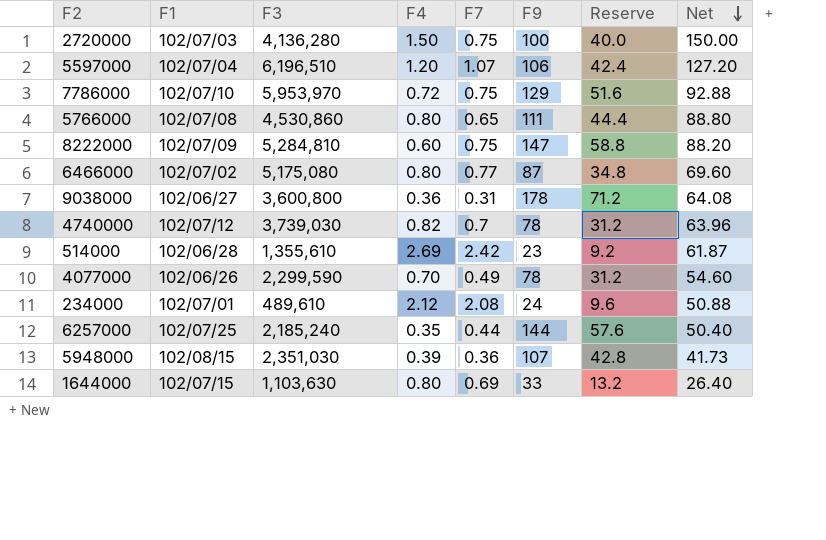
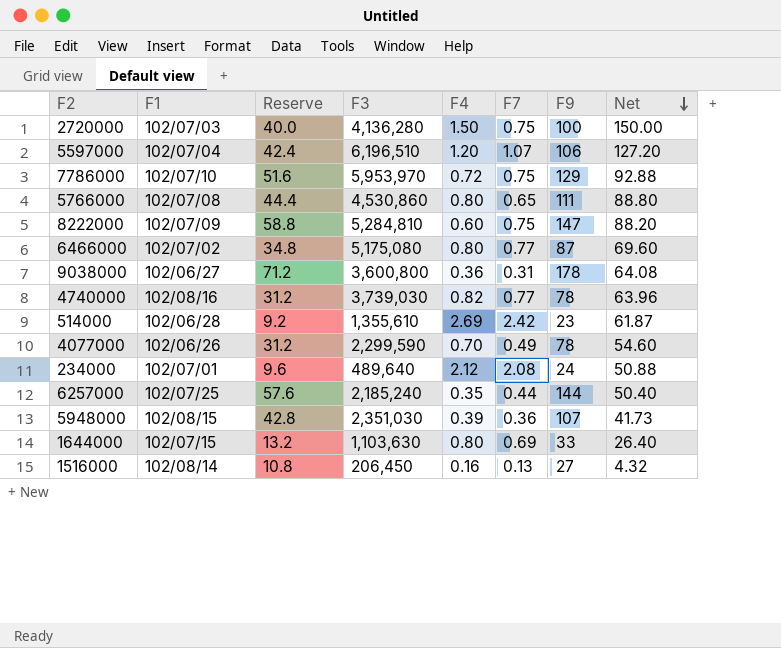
column Reserve | position: 7 -> 3
4740000 | F1: 102/07/12 -> 102/08/16
4740000 | F7: 0.7 -> 0.77
234000 | F3: 489,610 -> 489,640
row 1516000: none -> 102/08/14 | 10.8 | 206,450 | 0.16 | 0.13 | 27 | 4.32

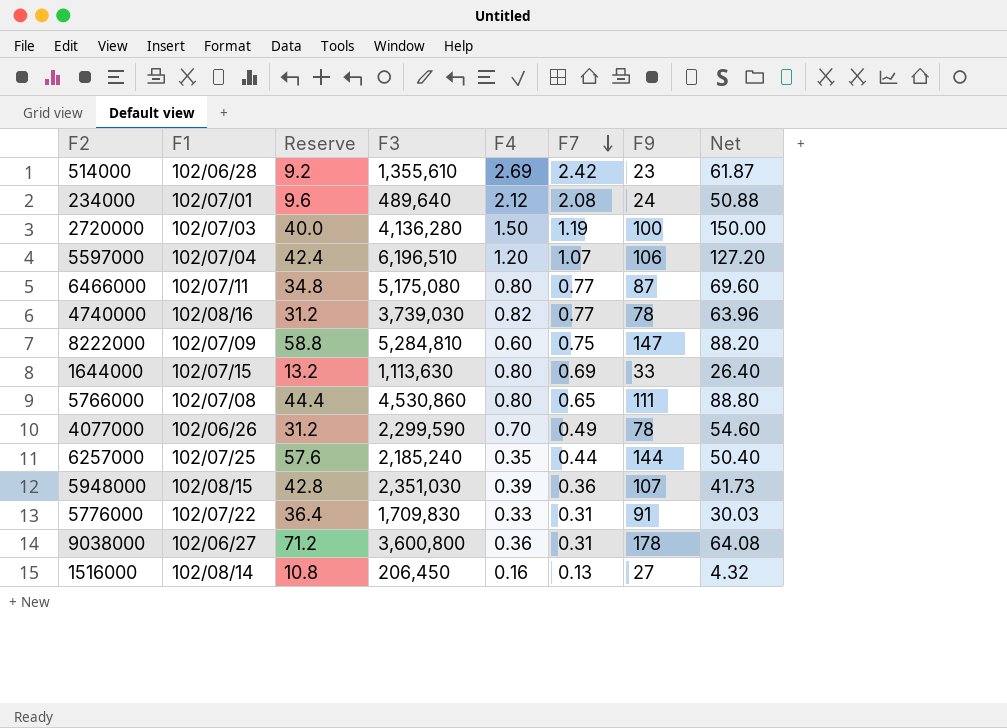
row order: Net descending -> F7 descending
row 7786000: 102/07/10 | 51.6 | 5,953,970 | 0.72 | 0.75 | 129 | 92.88 -> none
2720000 | F7: 0.75 -> 1.19
6466000 | F1: 102/07/02 -> 102/07/11
1644000 | F3: 1,103,630 -> 1,113,630
row 5776000: none -> 102/07/22 | 36.4 | 1,709,830 | 0.33 | 0.31 | 91 | 30.03

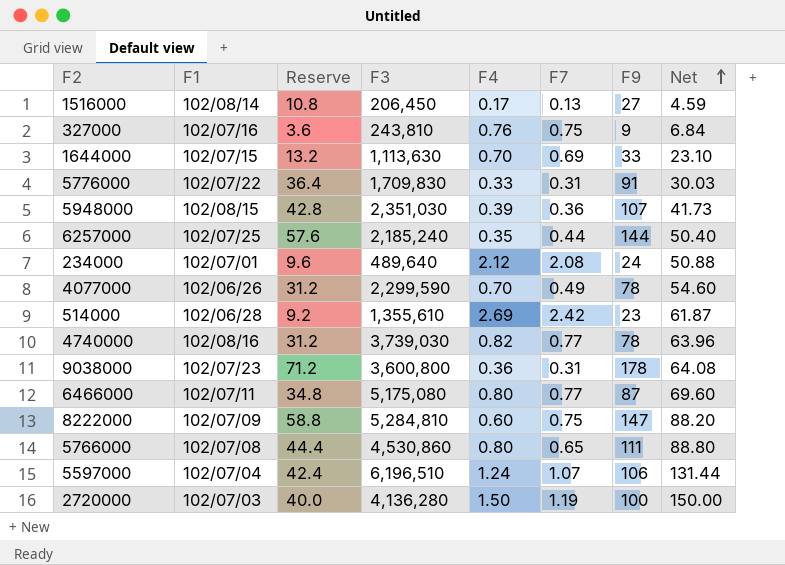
row order: F7 descending -> Net ascending
1516000 | F4: 0.16 -> 0.17
1516000 | Net: 4.32 -> 4.59
row 327000: none -> 102/07/16 | 3.6 | 243,810 | 0.76 | 0.75 | 9 | 6.84
1644000 | F4: 0.80 -> 0.70
1644000 | Net: 26.40 -> 23.10
9038000 | F1: 102/06/27 -> 102/07/23
5597000 | F4: 1.20 -> 1.24
5597000 | Net: 127.20 -> 131.44

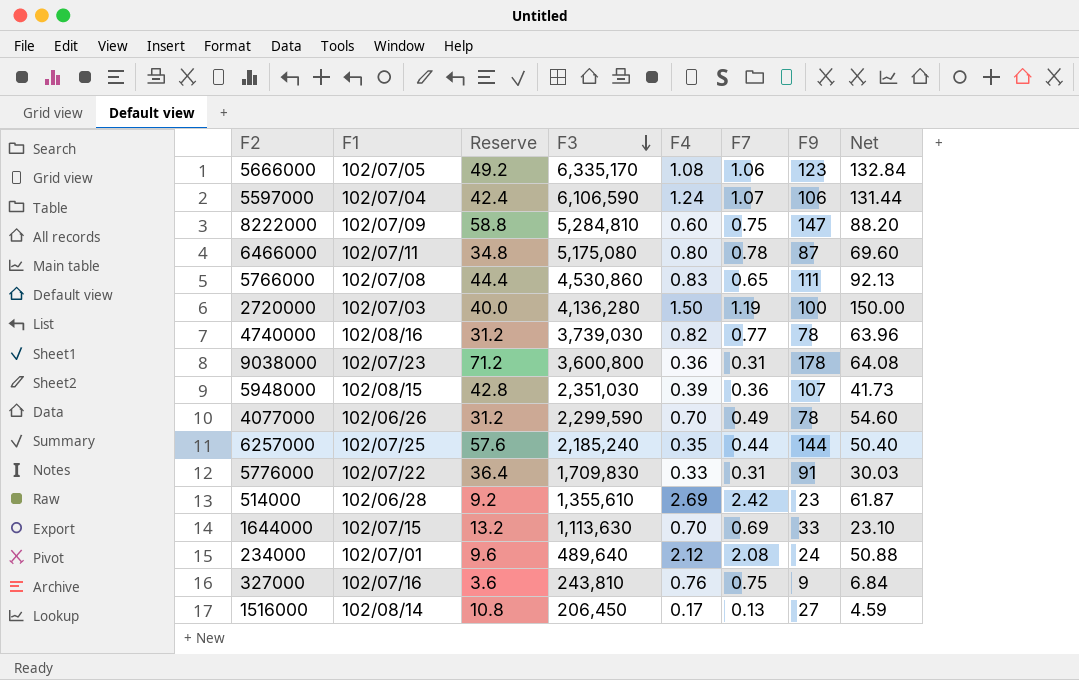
row order: Net ascending -> F3 descending
row 5666000: none -> 102/07/05 | 49.2 | 6,335,170 | 1.08 | 1.06 | 123 | 132.84
5597000 | F3: 6,196,510 -> 6,106,590
6466000 | F7: 0.77 -> 0.78
5766000 | F4: 0.80 -> 0.83
5766000 | Net: 88.80 -> 92.13

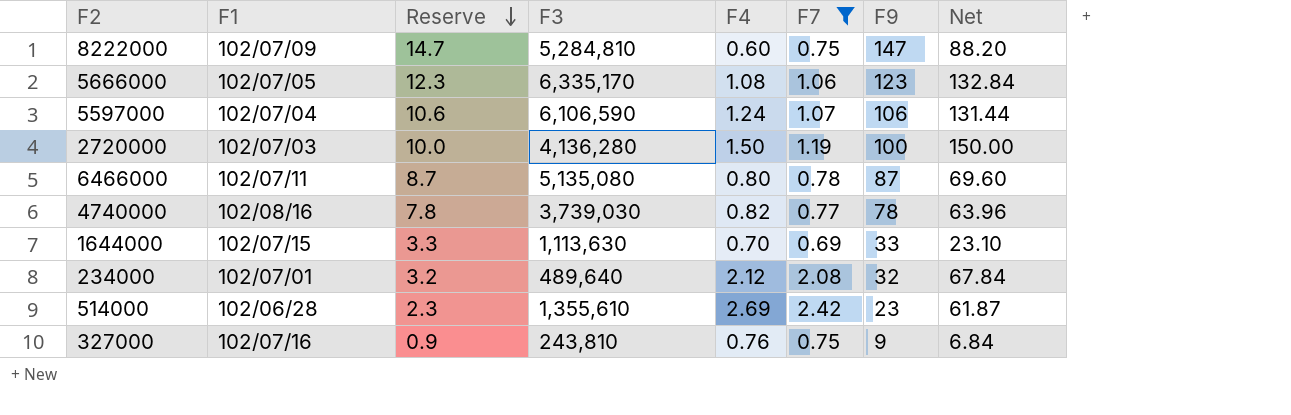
filter: none -> F7 >= 0.69
row order: F3 descending -> Reserve descending
column Reserve | formula: [F9] * 0.4 -> [F9] * 0.1
6466000 | F3: 5,175,080 -> 5,135,080
234000 | F9: 24 -> 32
234000 | Net: 50.88 -> 67.84

